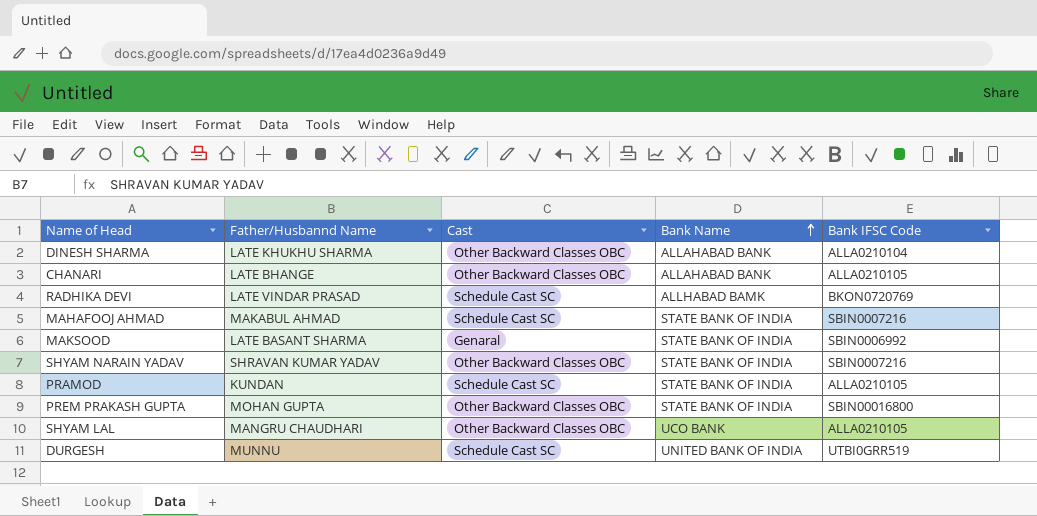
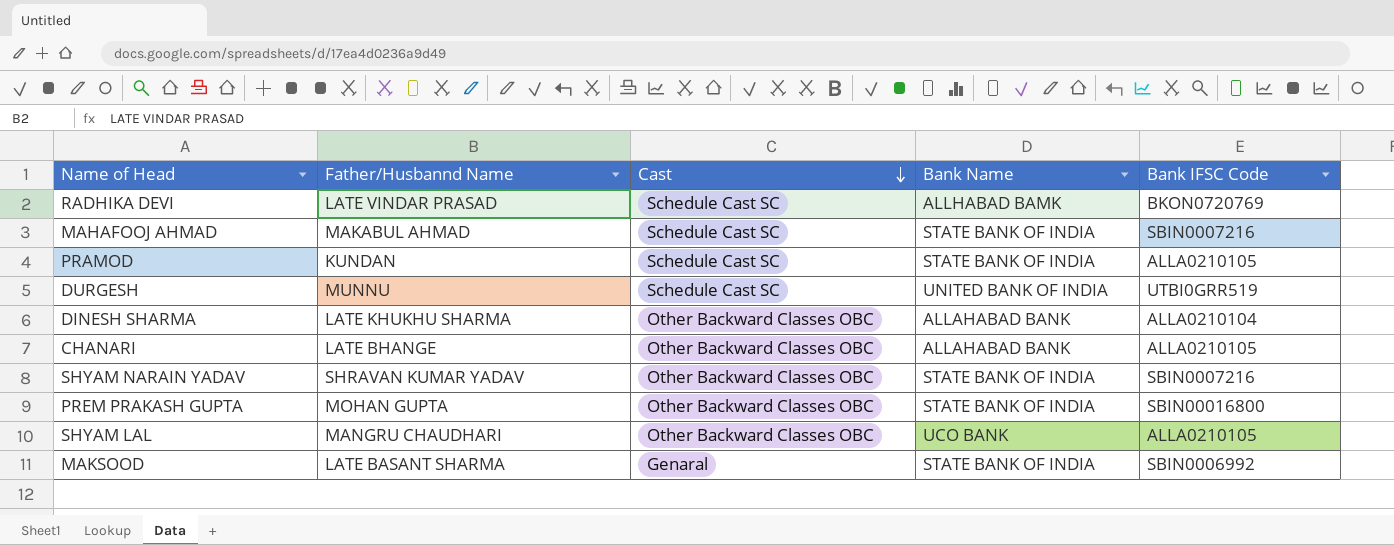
row order: Bank Name ascending -> Cast descending

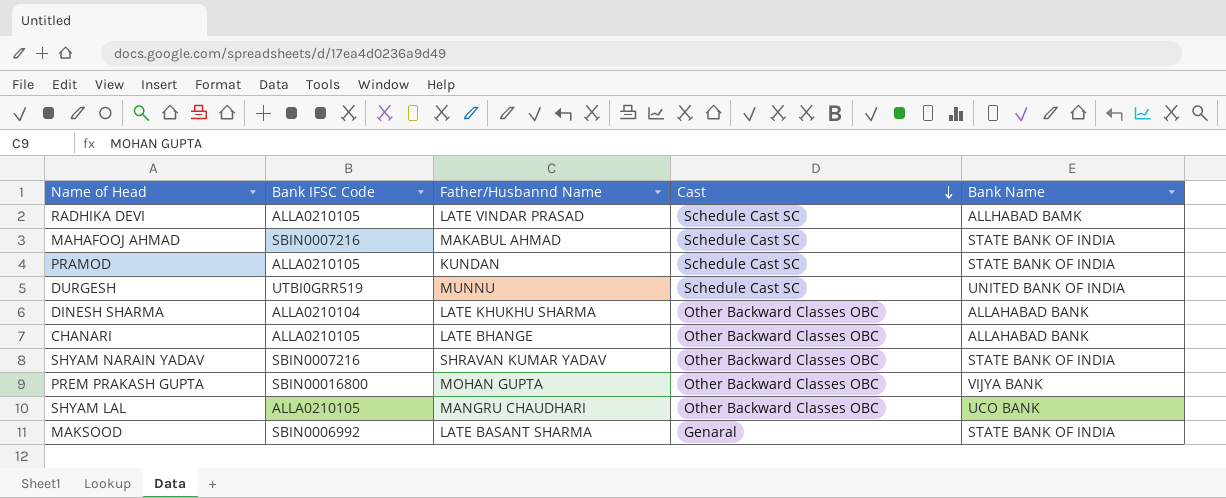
column Bank IFSC Code | position: 5 -> 2
RADHIKA DEVI | Bank IFSC Code: BKON0720769 -> ALLA0210105
PREM PRAKASH GUPTA | Bank Name: STATE BANK OF INDIA -> VIJYA BANK

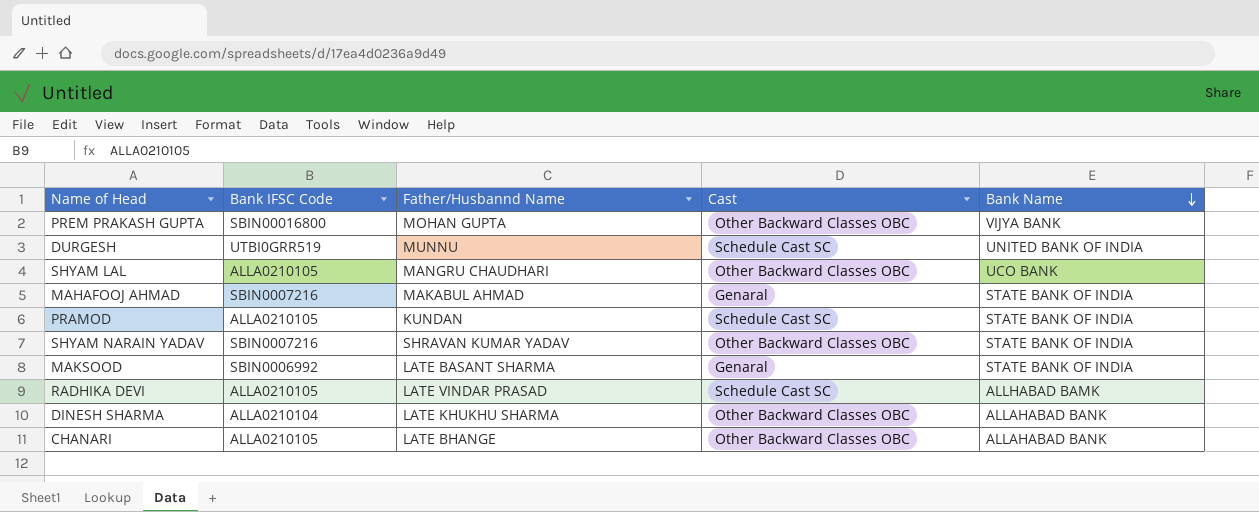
row order: Cast descending -> Bank Name descending
MAHAFOOJ AHMAD | Cast: Schedule Cast SC -> Genaral

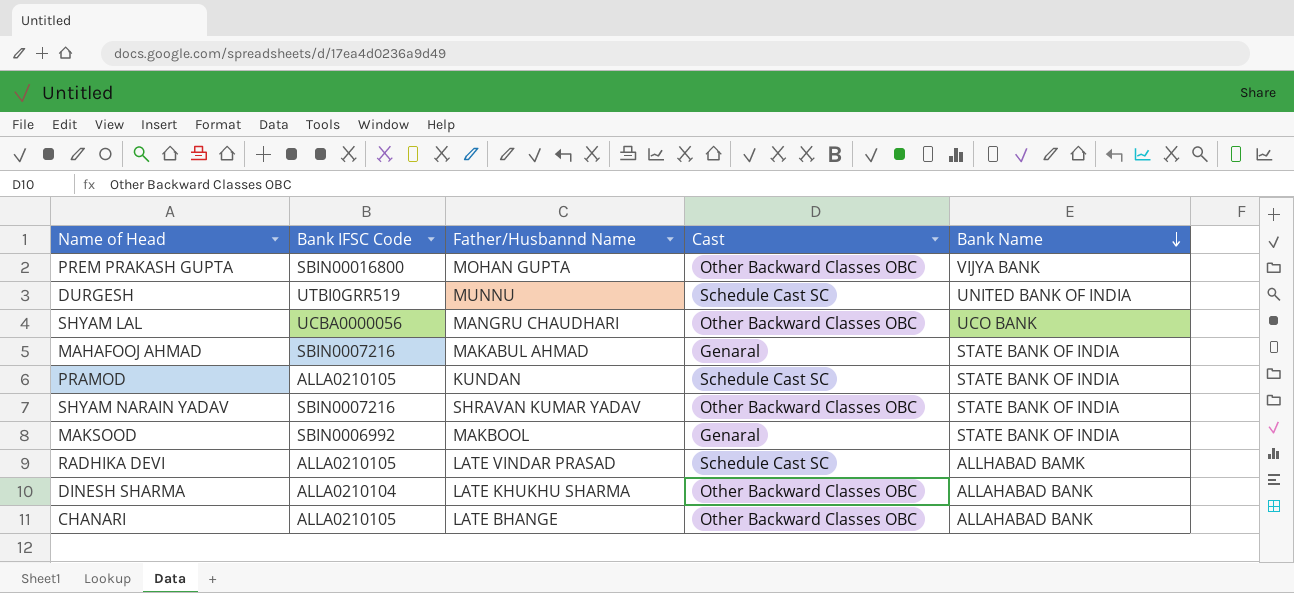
SHYAM LAL | Bank IFSC Code: ALLA0210105 -> UCBA0000056
MAKSOOD | Father/Husbannd Name: LATE BASANT SHARMA -> MAKBOOL

